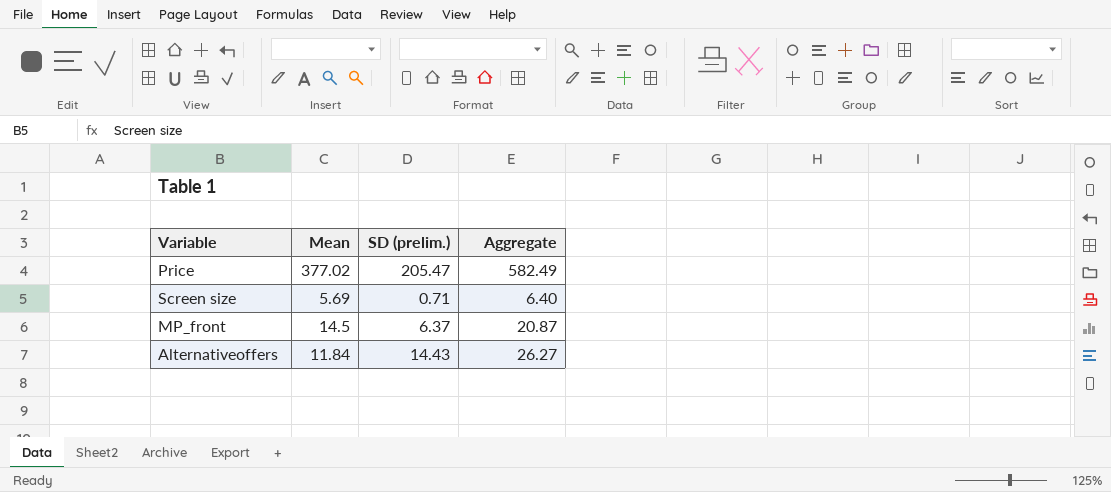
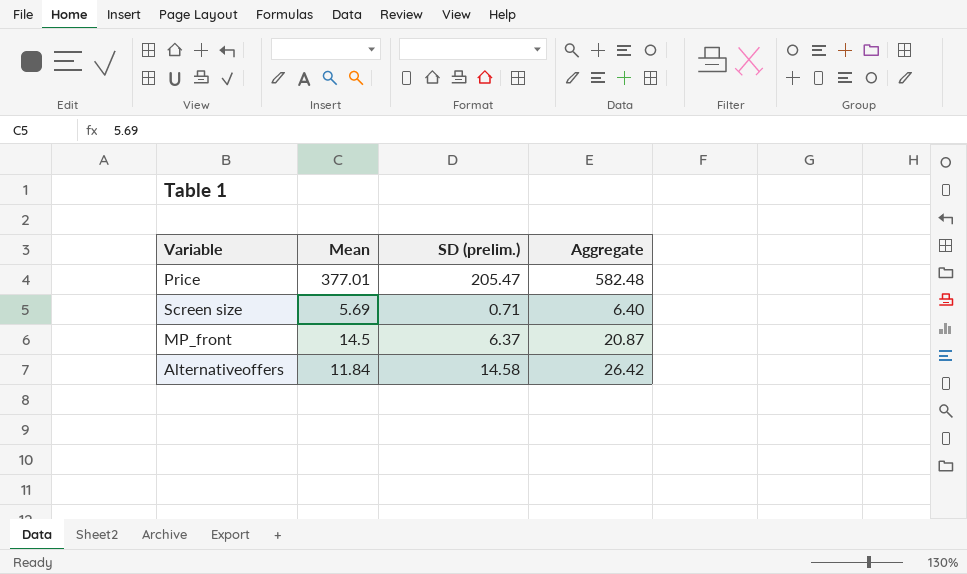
Price | Mean: 377.02 -> 377.01
Price | Aggregate: 582.49 -> 582.48
Alternativeoffers | SD (prelim.): 14.43 -> 14.58
Alternativeoffers | Aggregate: 26.27 -> 26.42

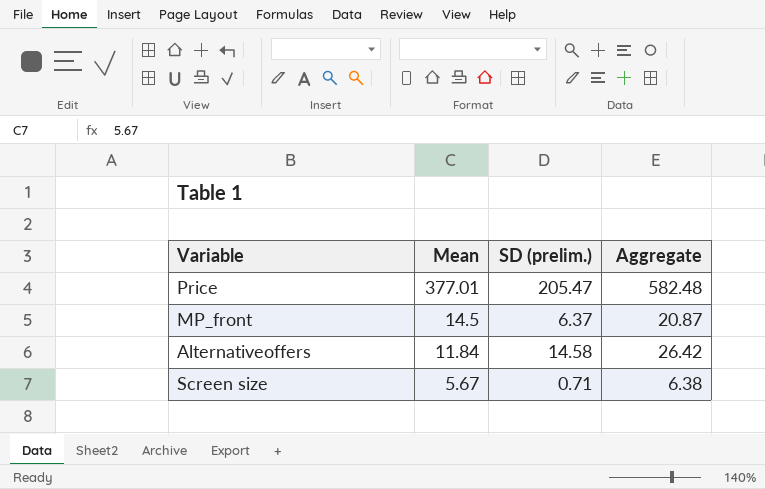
row order: none -> Mean descending
Screen size | Mean: 5.69 -> 5.67
Screen size | Aggregate: 6.40 -> 6.38

